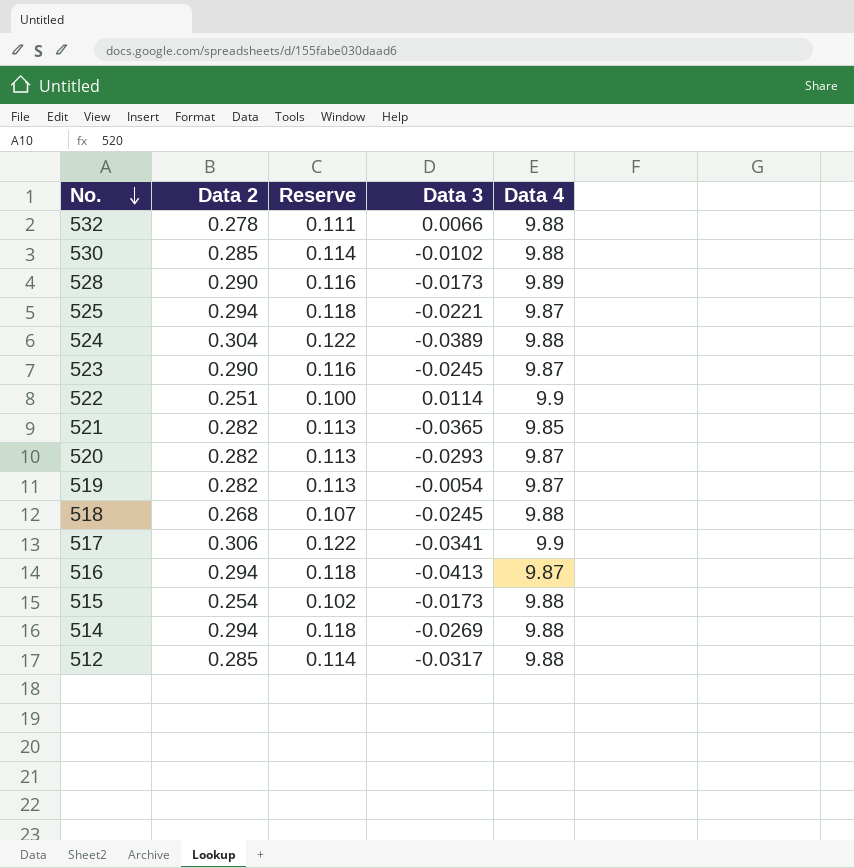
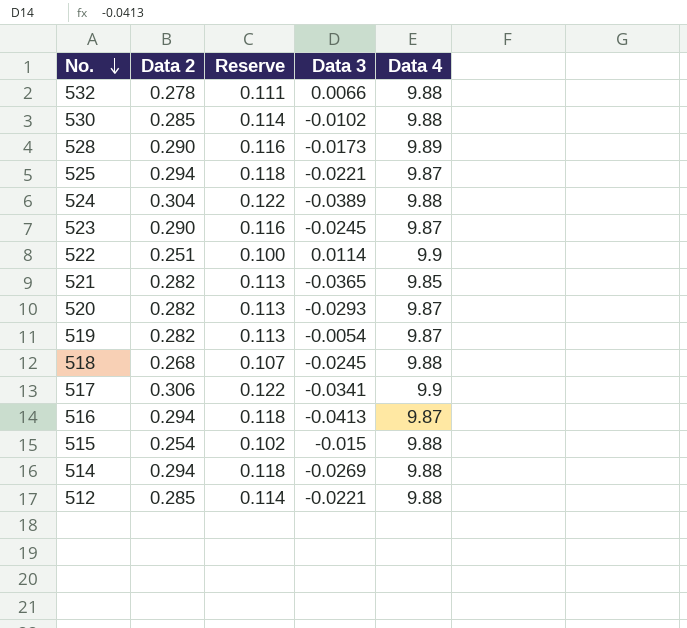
515 | Data 3: -0.0173 -> -0.015
512 | Data 3: -0.0317 -> -0.0221

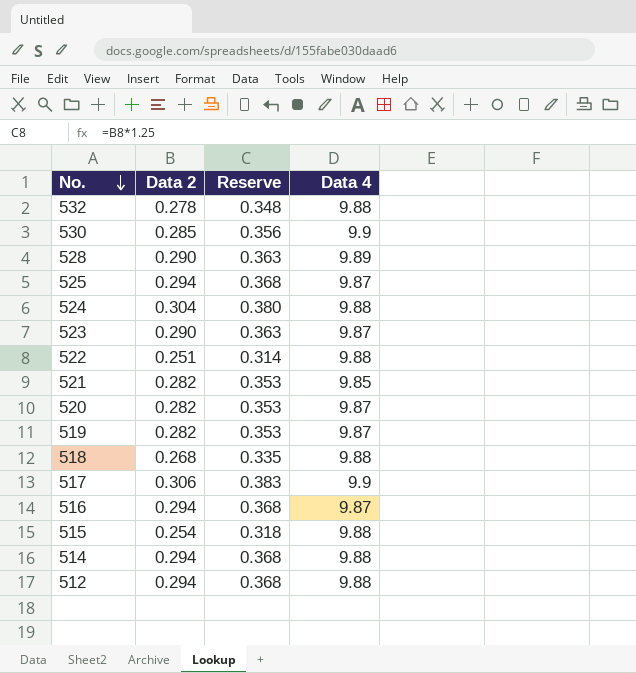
column Data 3 | position: 4 -> none
column Reserve | formula: [Data 2] * 0.4 -> [Data 2] * 1.25
530 | Data 4: 9.88 -> 9.9
522 | Data 4: 9.9 -> 9.88
512 | Data 2: 0.285 -> 0.294

